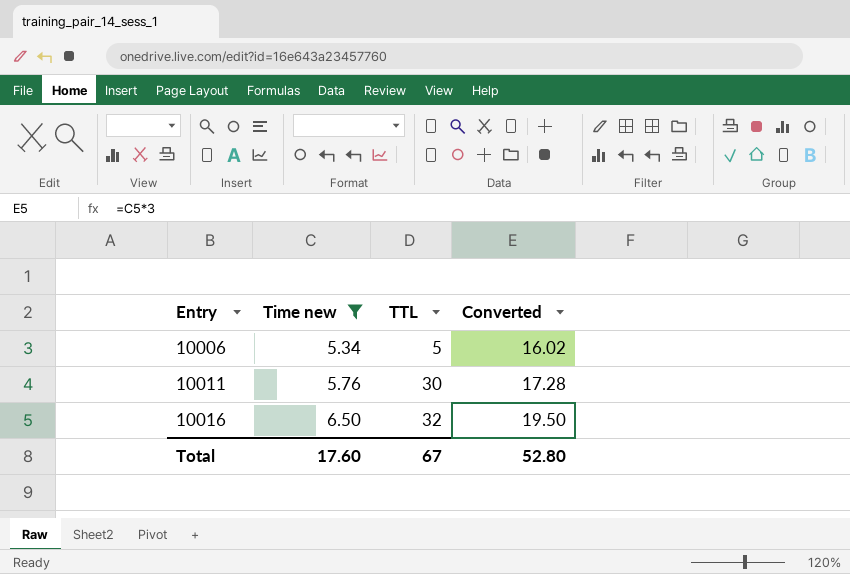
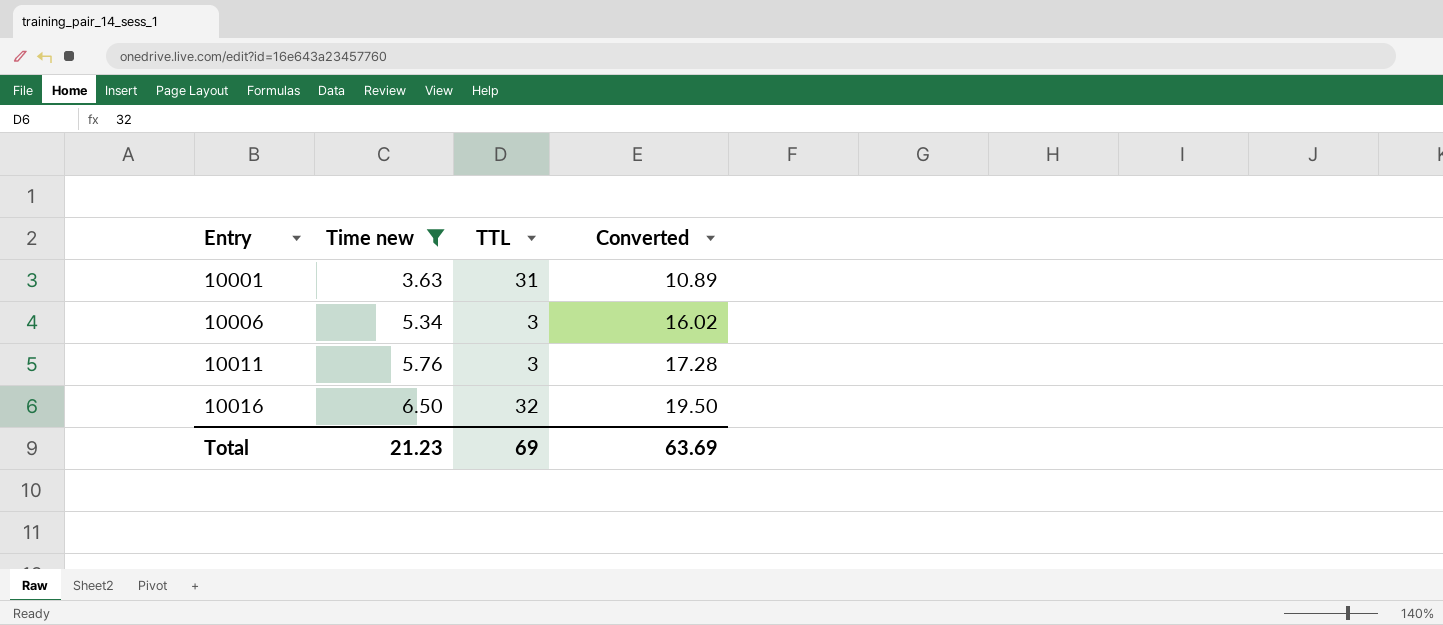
row 10001: none -> 3.63 | 31 | 10.89
10006 | TTL: 5 -> 3
10011 | TTL: 30 -> 3
Total | Time new: 17.60 -> 21.23
Total | TTL: 67 -> 69
Total | Converted: 52.80 -> 63.69

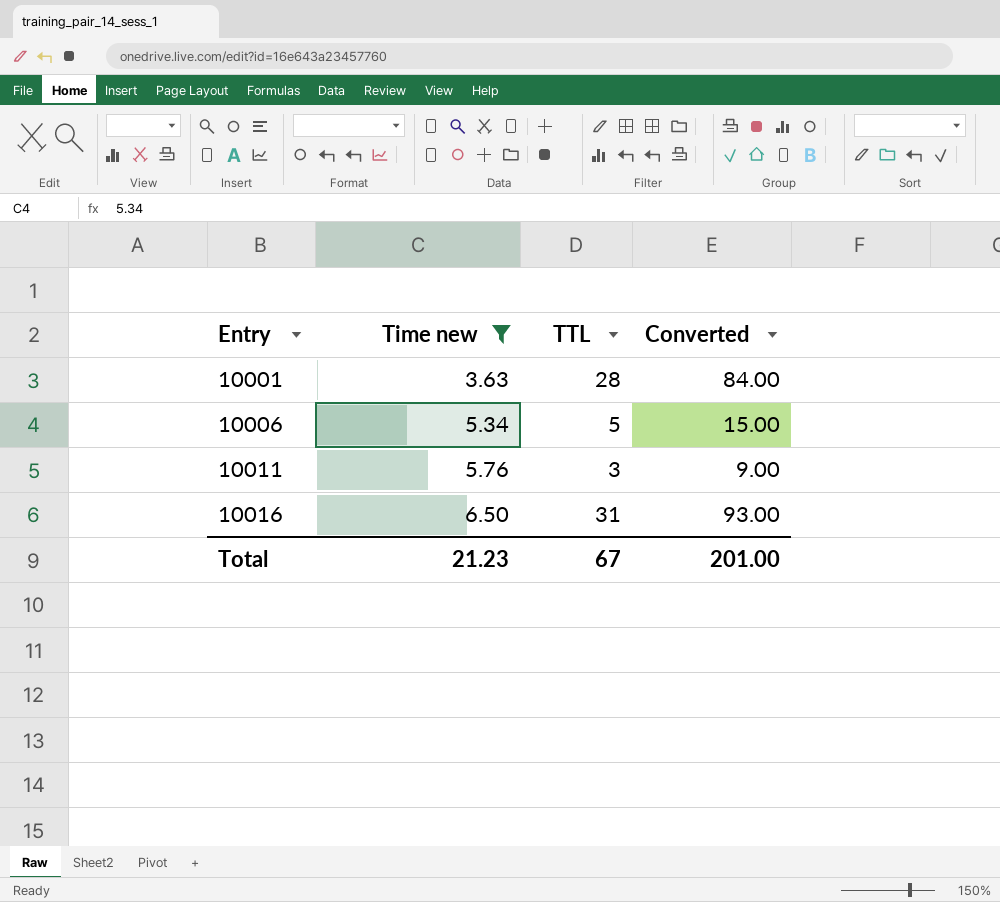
column Converted | formula: [Time new] * 3 -> [TTL] * 3
10001 | TTL: 31 -> 28
10006 | TTL: 3 -> 5
10016 | TTL: 32 -> 31
Total | TTL: 69 -> 67
Total | Converted: 63.69 -> 201.00

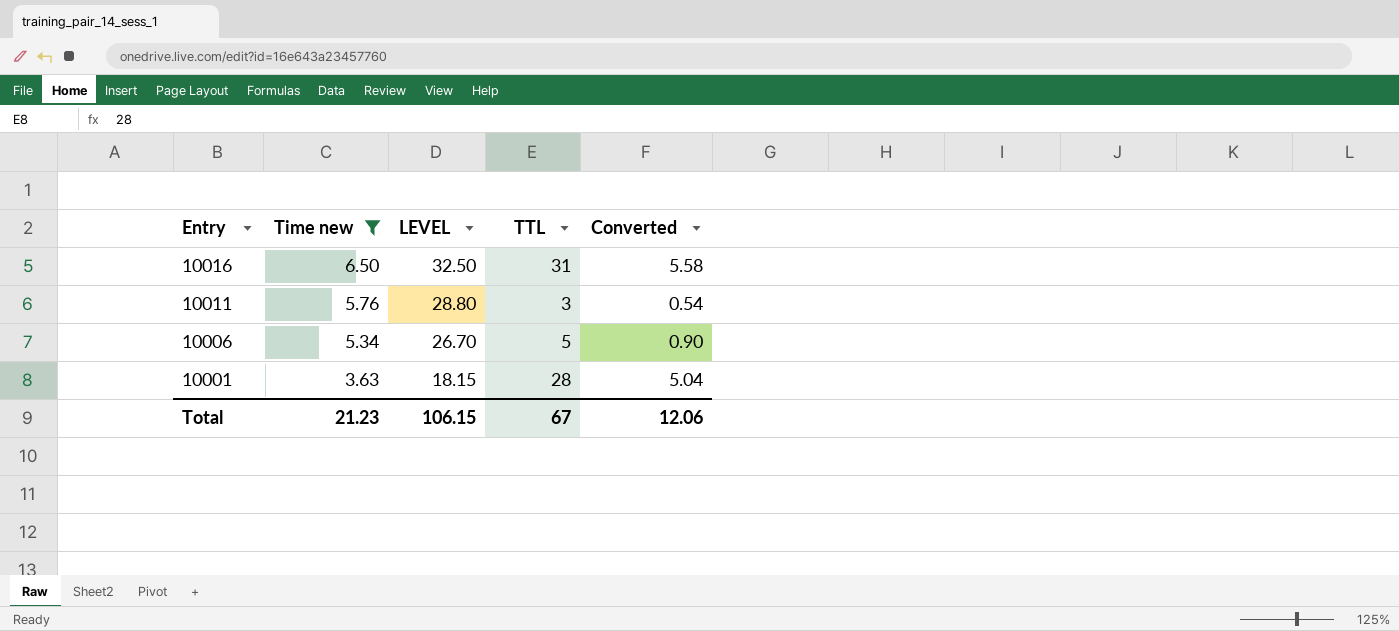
row order: Entry ascending -> Entry descending
column LEVEL | formula: none -> [Time new] * 5
column Converted | formula: [TTL] * 3 -> [TTL] * 0.18
Total | Converted: 201.00 -> 12.06

